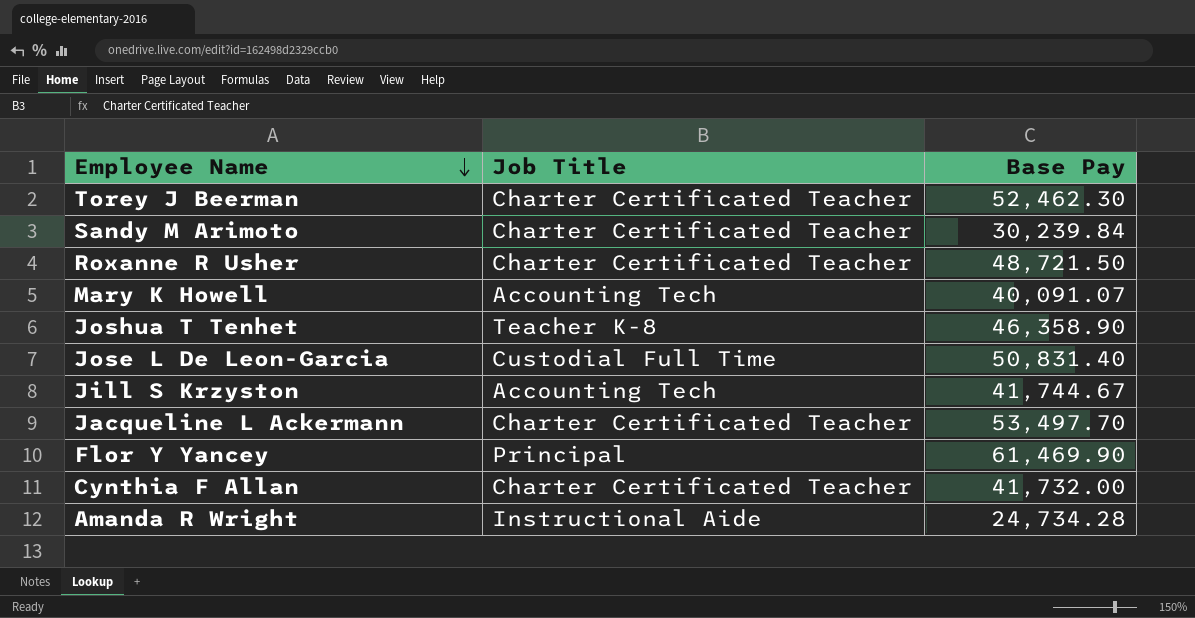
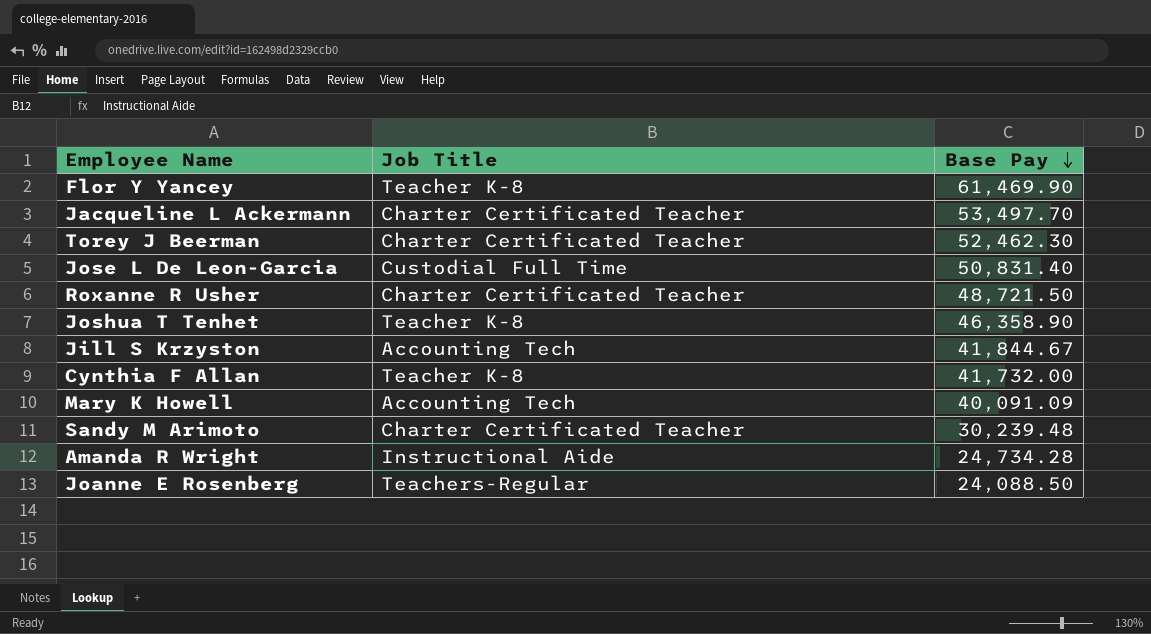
row order: Employee Name descending -> Base Pay descending
Flor Y Yancey | Job Title: Principal -> Teacher K-8
Jill S Krzyston | Base Pay: 41,744.67 -> 41,844.67
Cynthia F Allan | Job Title: Charter Certificated Teacher -> Teacher K-8
Mary K Howell | Base Pay: 40,091.07 -> 40,091.09
Sandy M Arimoto | Base Pay: 30,239.84 -> 30,239.48
row Joanne E Rosenberg: none -> Teachers-Regular | 24,088.50

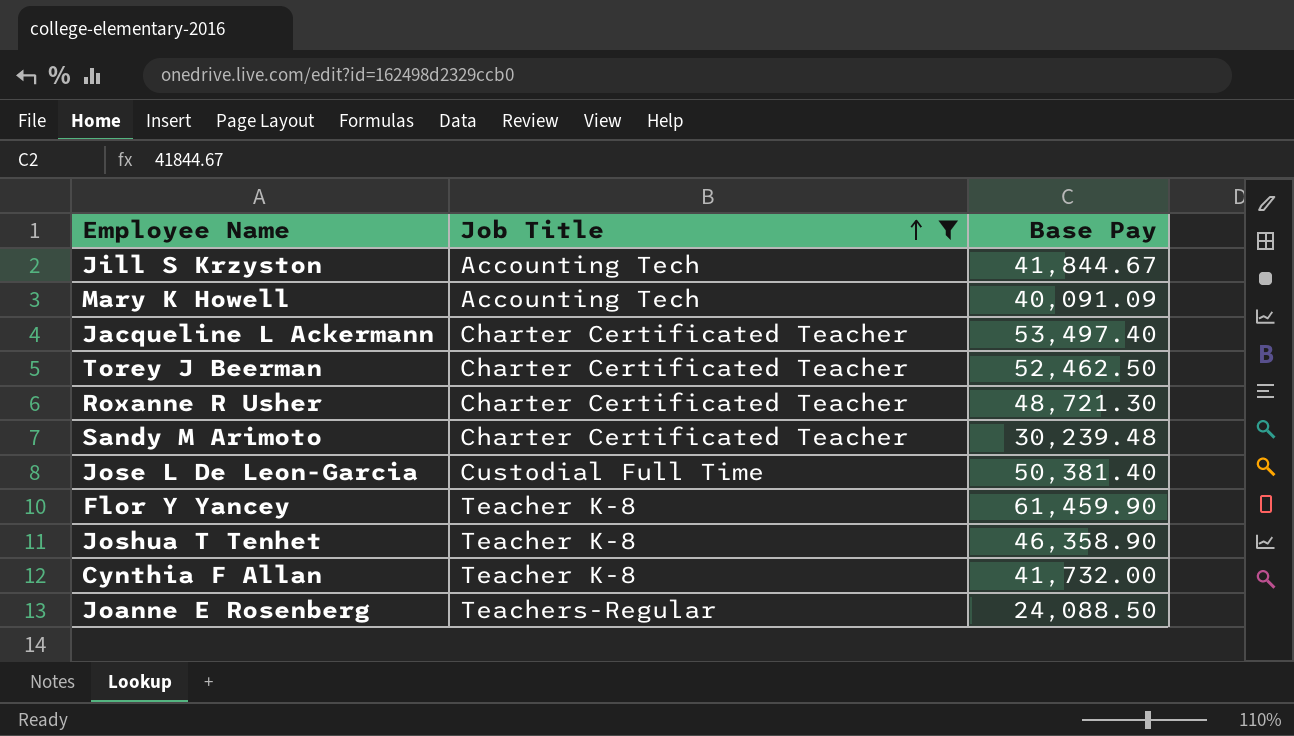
filter: none -> Job Title != Instructional Aide
row order: Base Pay descending -> Job Title ascending
Jacqueline L Ackermann | Base Pay: 53,497.70 -> 53,497.40
Torey J Beerman | Base Pay: 52,462.30 -> 52,462.50
Roxanne R Usher | Base Pay: 48,721.50 -> 48,721.30
Jose L De Leon-Garcia | Base Pay: 50,831.40 -> 50,381.40
Flor Y Yancey | Base Pay: 61,469.90 -> 61,459.90

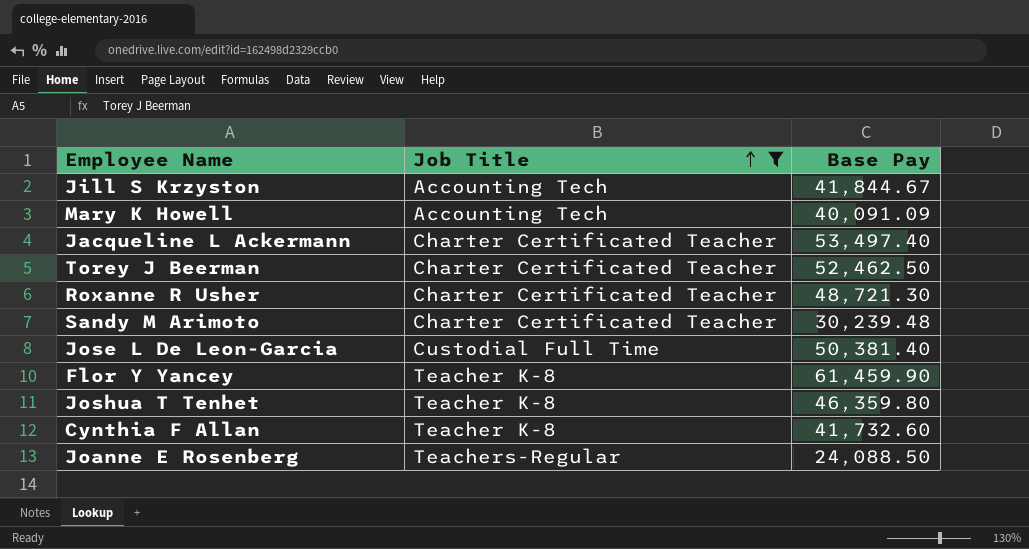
Joshua T Tenhet | Base Pay: 46,358.90 -> 46,359.80
Cynthia F Allan | Base Pay: 41,732.00 -> 41,732.60

